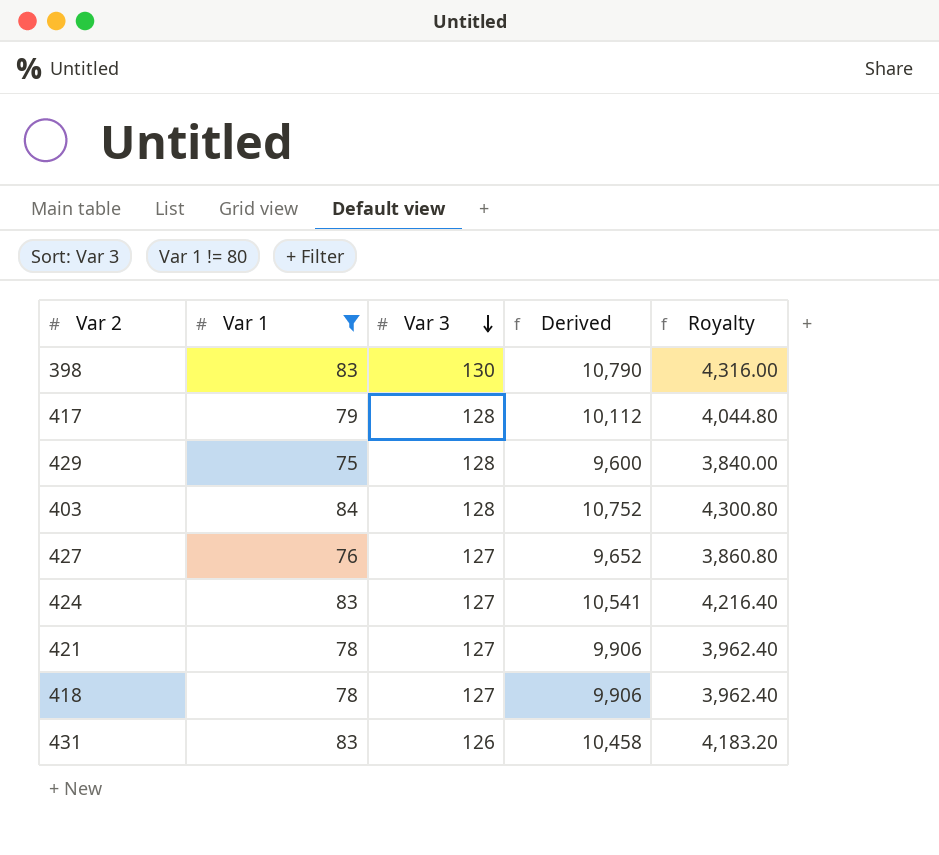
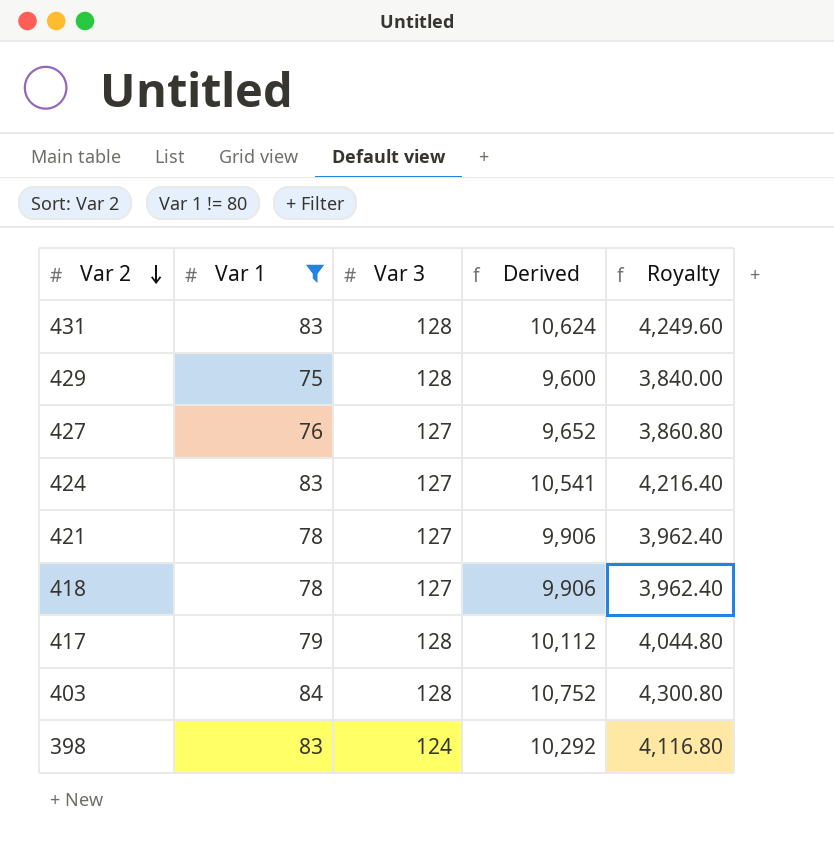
row order: Var 3 descending -> Var 2 descending
431 | Var 3: 126 -> 128
431 | Derived: 10,458 -> 10,624
431 | Royalty: 4,183.20 -> 4,249.60
398 | Var 3: 130 -> 124
398 | Derived: 10,790 -> 10,292
398 | Royalty: 4,316.00 -> 4,116.80

